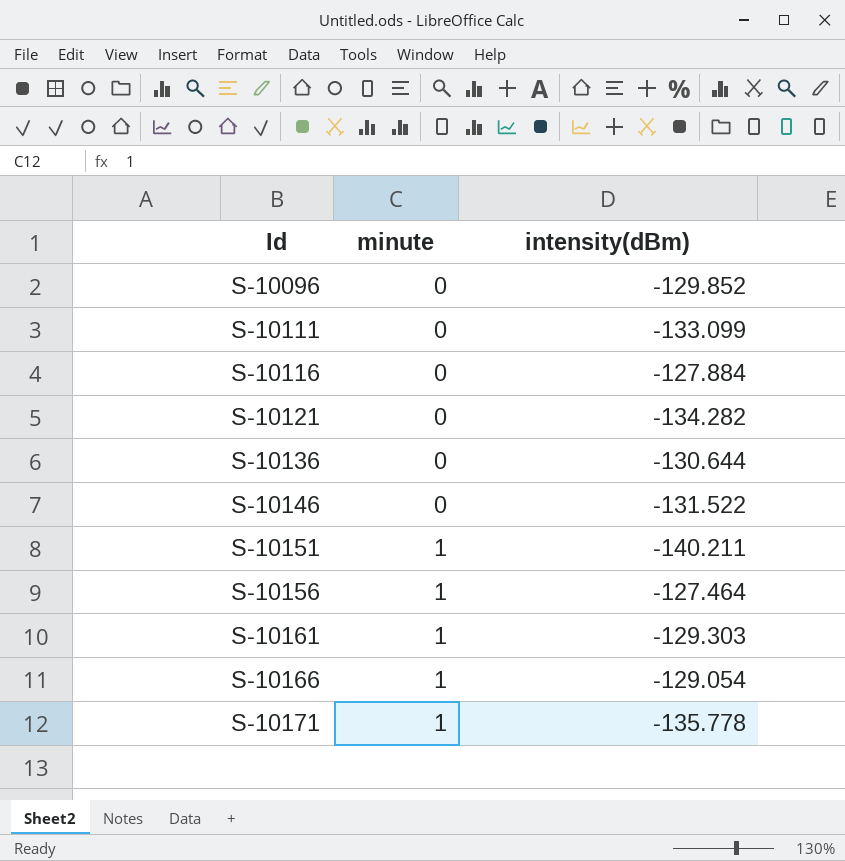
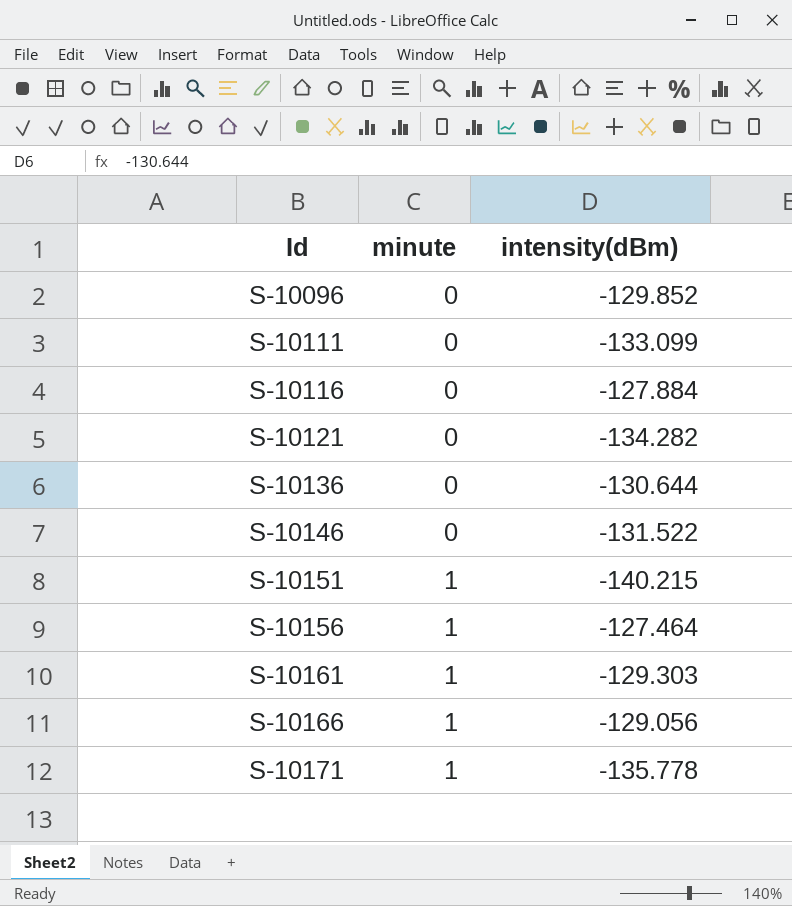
S-10151 | intensity(dBm): -140.211 -> -140.215
S-10166 | intensity(dBm): -129.054 -> -129.056

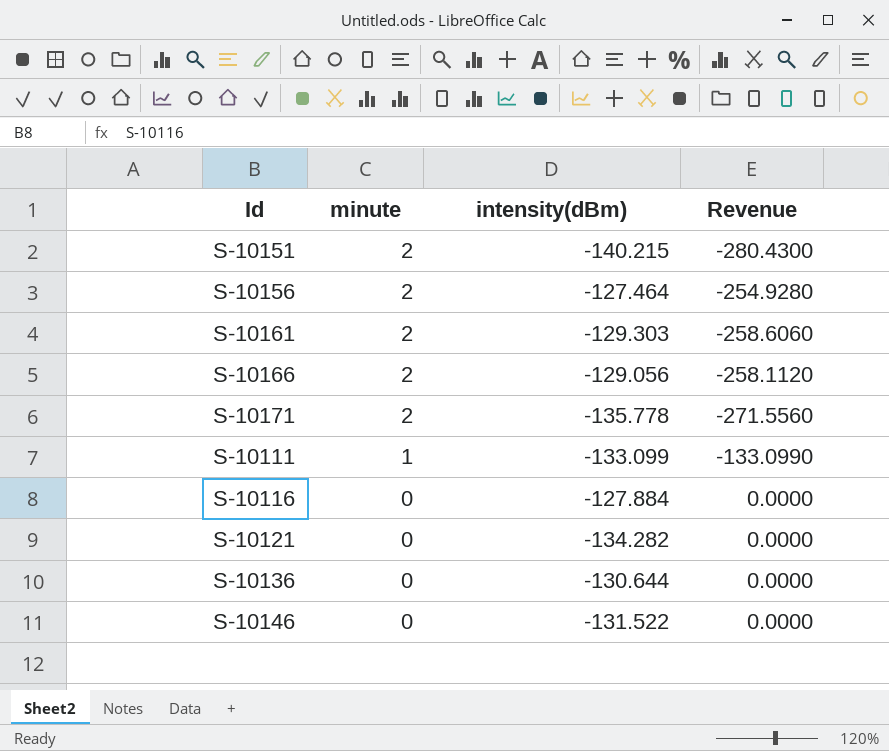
row order: Id ascending -> minute descending
column Revenue | formula: none -> [minute] * [intensity(dBm)]
row S-10096: 0 | -129.852 -> none
S-10151 | minute: 1 -> 2
S-10156 | minute: 1 -> 2
S-10161 | minute: 1 -> 2
S-10166 | minute: 1 -> 2
S-10171 | minute: 1 -> 2
S-10111 | minute: 0 -> 1

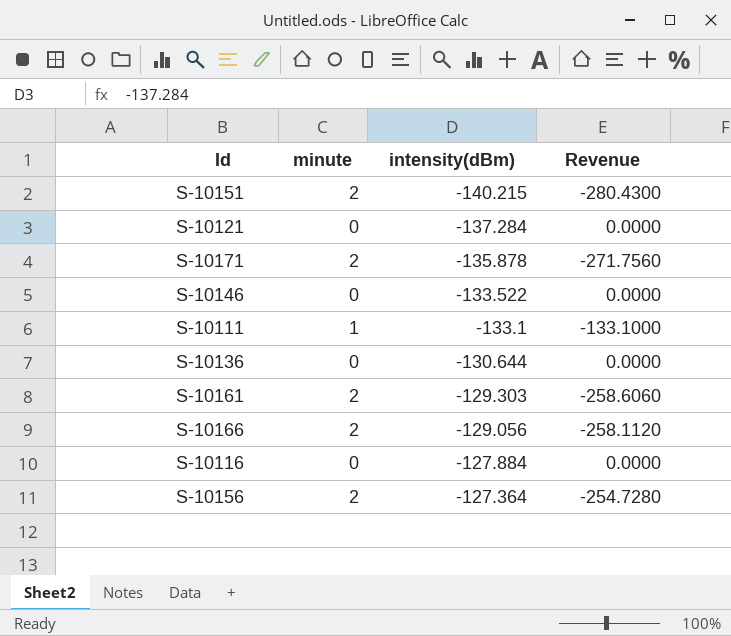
row order: minute descending -> intensity(dBm) ascending
S-10121 | intensity(dBm): -134.282 -> -137.284
S-10171 | intensity(dBm): -135.778 -> -135.878
S-10171 | Revenue: -271.5560 -> -271.7560
S-10146 | intensity(dBm): -131.522 -> -133.522
S-10111 | intensity(dBm): -133.099 -> -133.1
S-10111 | Revenue: -133.0990 -> -133.1000
S-10156 | intensity(dBm): -127.464 -> -127.364
S-10156 | Revenue: -254.9280 -> -254.7280

